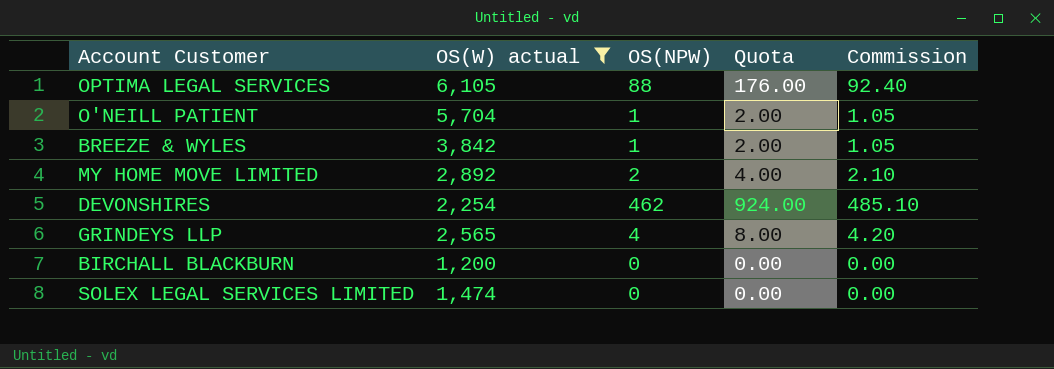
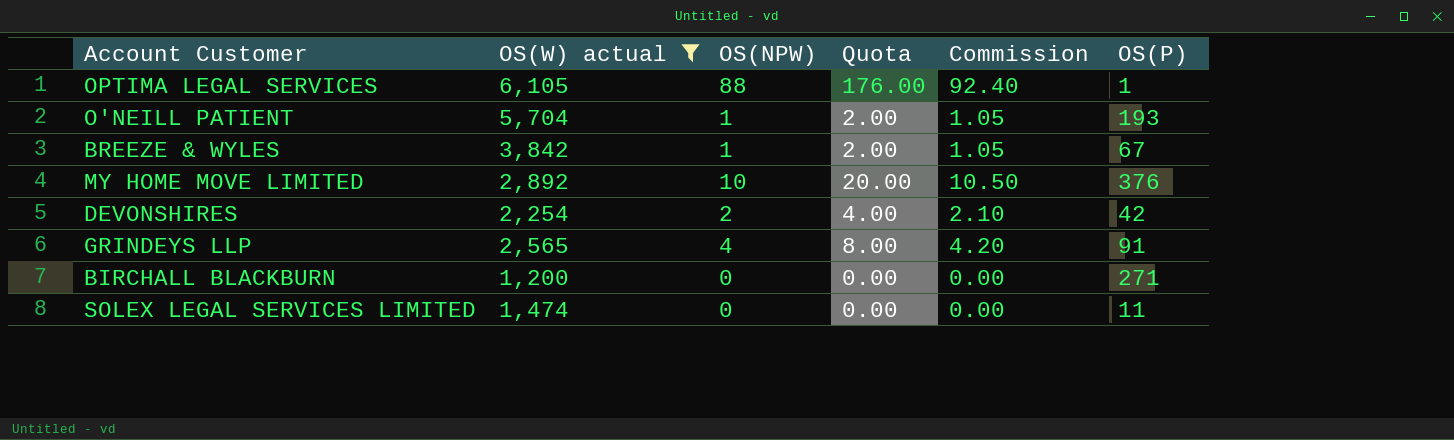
column OS(P) | position: none -> 6
MY HOME MOVE LIMITED | OS(NPW): 2 -> 10
MY HOME MOVE LIMITED | Quota: 4.00 -> 20.00
MY HOME MOVE LIMITED | Commission: 2.10 -> 10.50
DEVONSHIRES | OS(NPW): 462 -> 2
DEVONSHIRES | Quota: 924.00 -> 4.00
DEVONSHIRES | Commission: 485.10 -> 2.10

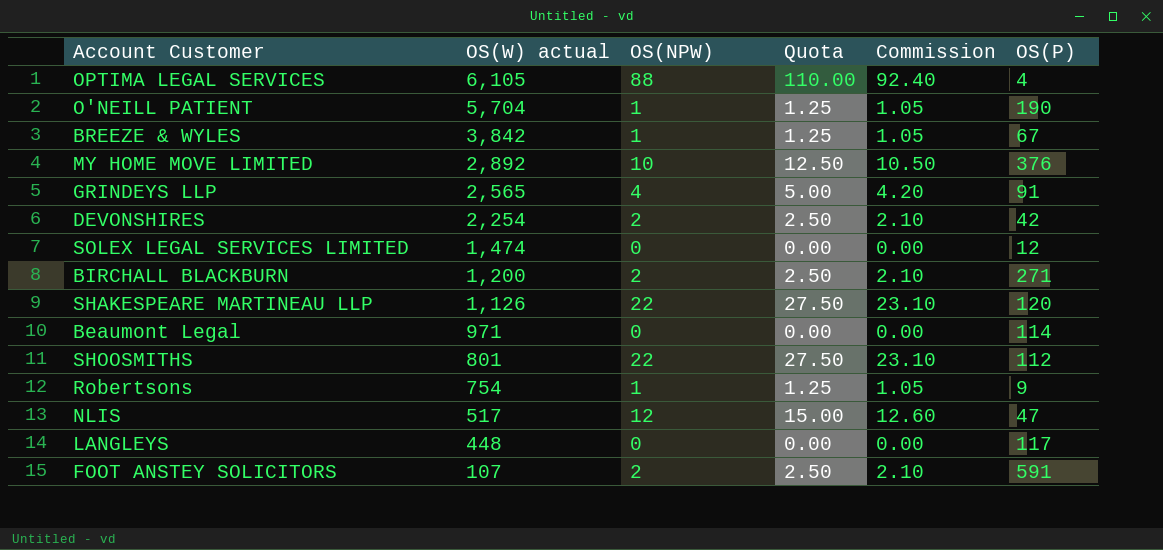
filter: OS(W) actual >= 1,200 -> none
row order: none -> OS(W) actual descending
column Quota | formula: [OS(NPW)] * 2 -> [OS(NPW)] * 1.25
OPTIMA LEGAL SERVICES | OS(P): 1 -> 4
O'NEILL PATIENT | OS(P): 193 -> 190
SOLEX LEGAL SERVICES LIMITED | OS(P): 11 -> 12
BIRCHALL BLACKBURN | OS(NPW): 0 -> 2
BIRCHALL BLACKBURN | Commission: 0.00 -> 2.10

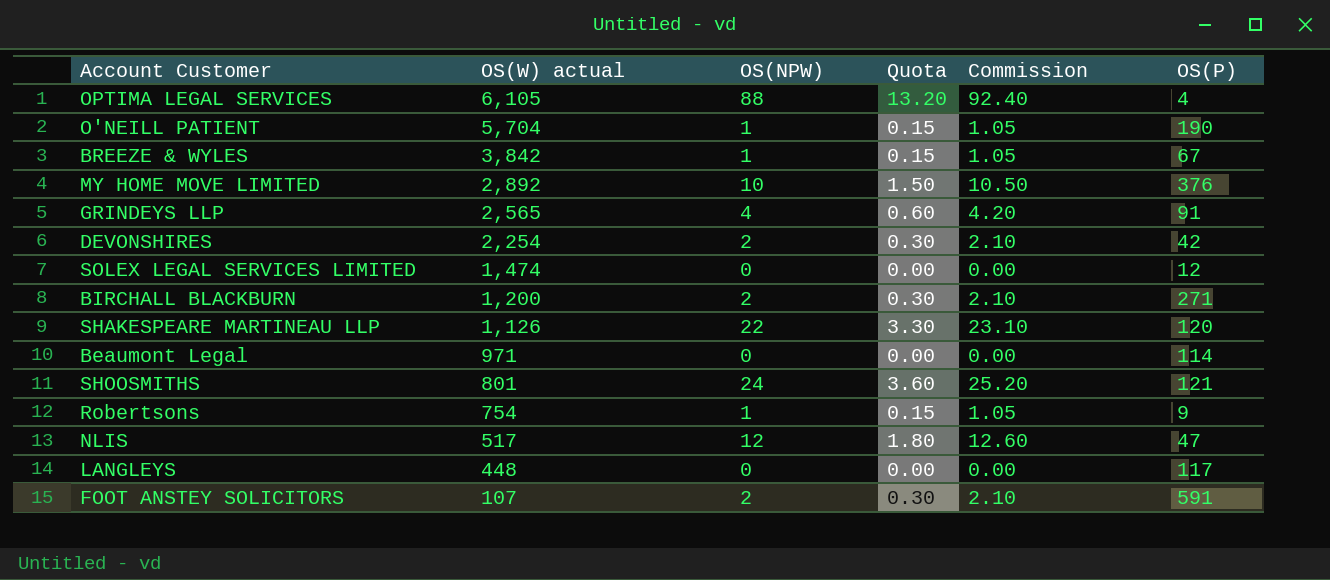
column Quota | formula: [OS(NPW)] * 1.25 -> [OS(NPW)] * 0.15
SHOOSMITHS | OS(NPW): 22 -> 24
SHOOSMITHS | Commission: 23.10 -> 25.20
SHOOSMITHS | OS(P): 112 -> 121

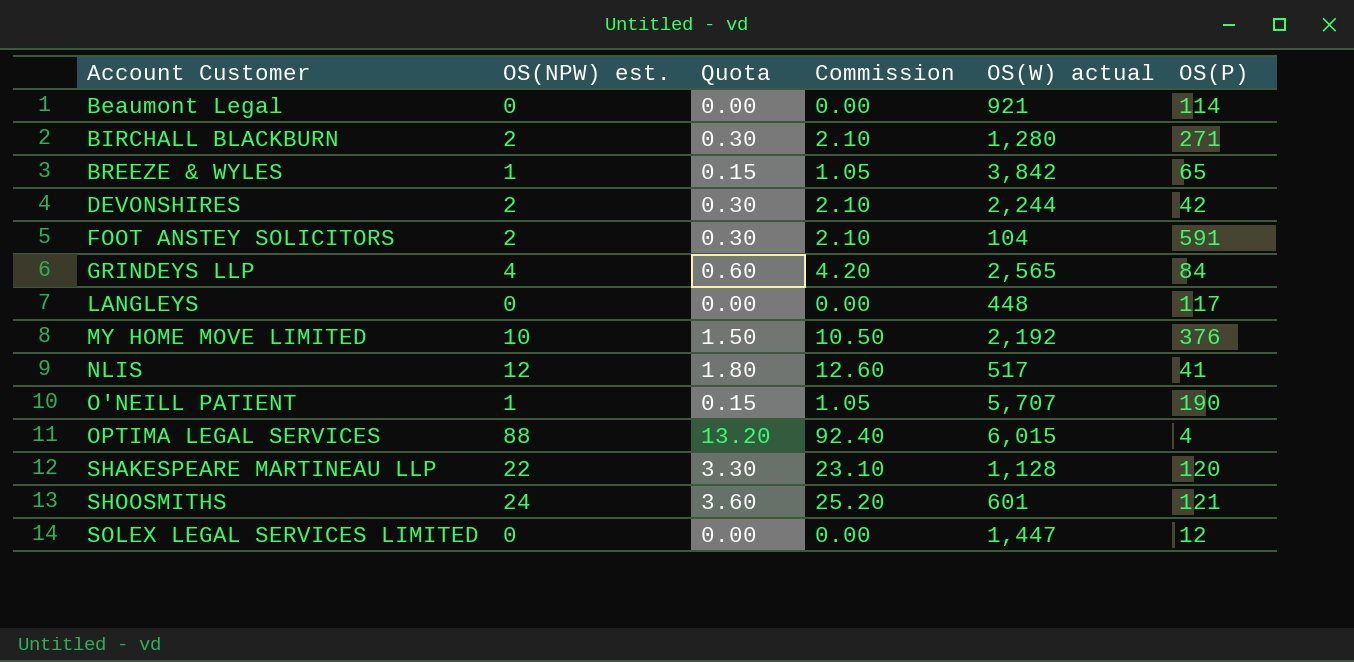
row order: OS(W) actual descending -> Account Customer ascending
column name: OS(NPW) -> OS(NPW) est.
column OS(W) actual | position: 2 -> 5
row Robertsons: 754 | 1 | 0.15 | 1.05 | 9 -> none
Beaumont Legal | OS(W) actual: 971 -> 921
BIRCHALL BLACKBURN | OS(W) actual: 1,200 -> 1,280
BREEZE & WYLES | OS(P): 67 -> 65
DEVONSHIRES | OS(W) actual: 2,254 -> 2,244
FOOT ANSTEY SOLICITORS | OS(W) actual: 107 -> 104
GRINDEYS LLP | OS(P): 91 -> 84
MY HOME MOVE LIMITED | OS(W) actual: 2,892 -> 2,192
NLIS | OS(P): 47 -> 41
O'NEILL PATIENT | OS(W) actual: 5,704 -> 5,707
OPTIMA LEGAL SERVICES | OS(W) actual: 6,105 -> 6,015
SHAKESPEARE MARTINEAU LLP | OS(W) actual: 1,126 -> 1,128
SHOOSMITHS | OS(W) actual: 801 -> 601
SOLEX LEGAL SERVICES LIMITED | OS(W) actual: 1,474 -> 1,447

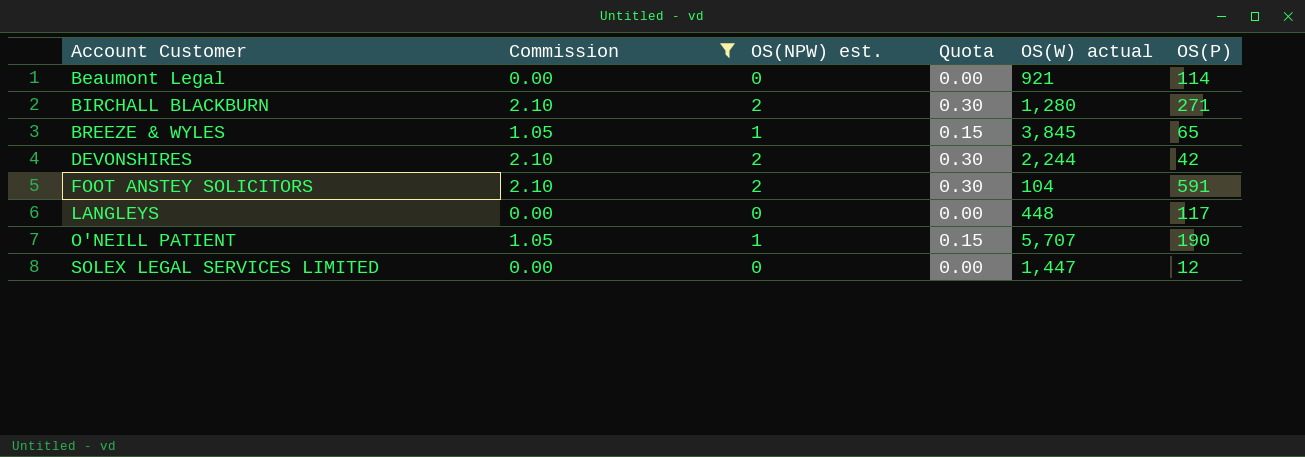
filter: none -> Commission <= 2.10
column Commission | position: 4 -> 2
BREEZE & WYLES | OS(W) actual: 3,842 -> 3,845

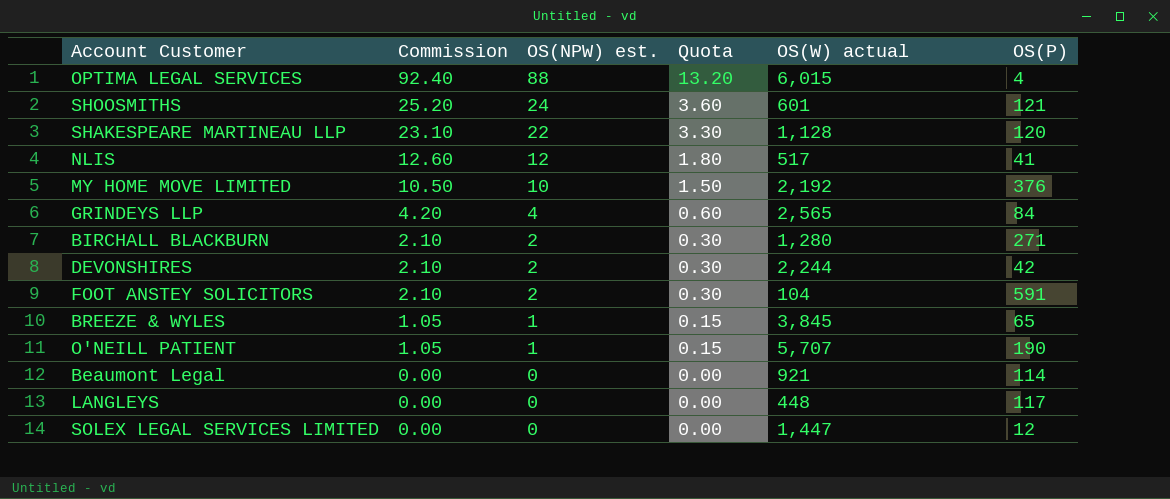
filter: Commission <= 2.10 -> none
row order: Account Customer ascending -> Commission descending

